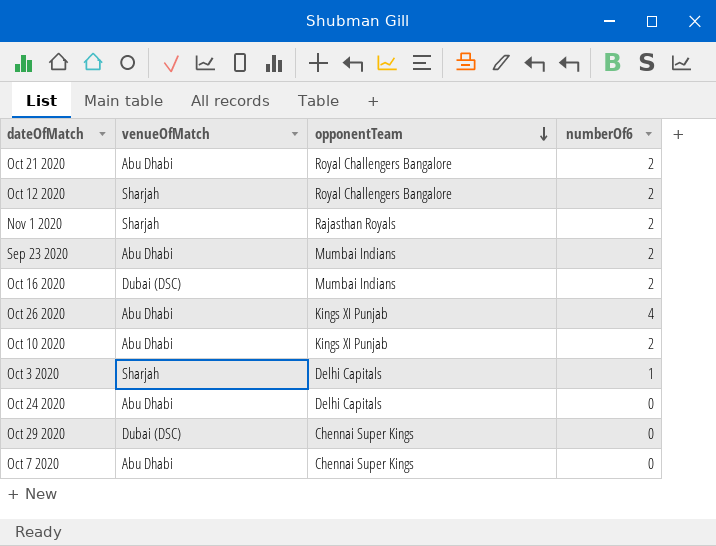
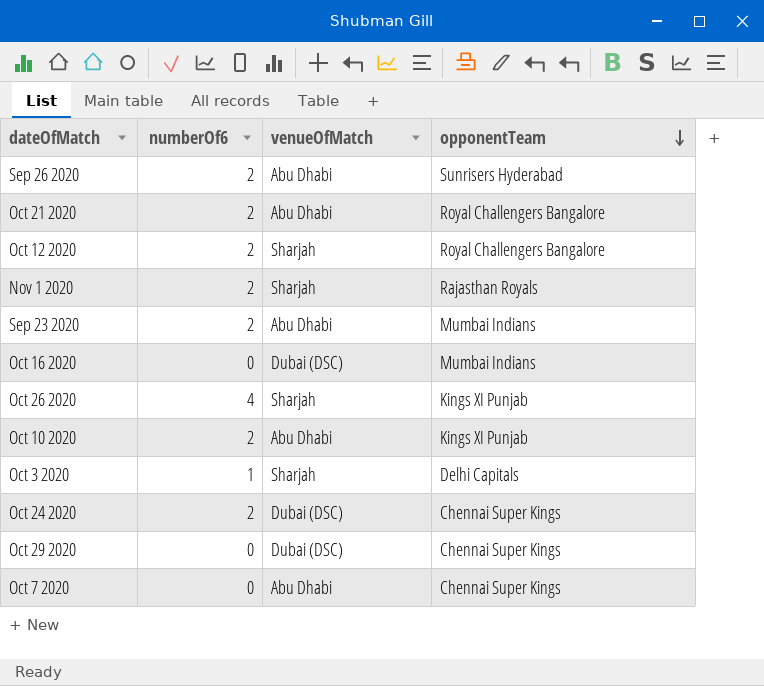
column numberOf6 | position: 4 -> 2
row Sep 26 2020: none -> 2 | Abu Dhabi | Sunrisers Hyderabad
Oct 16 2020 | numberOf6: 2 -> 0
Oct 26 2020 | venueOfMatch: Abu Dhabi -> Sharjah
Oct 24 2020 | numberOf6: 0 -> 2
Oct 24 2020 | venueOfMatch: Abu Dhabi -> Dubai (DSC)
Oct 24 2020 | opponentTeam: Delhi Capitals -> Chennai Super Kings

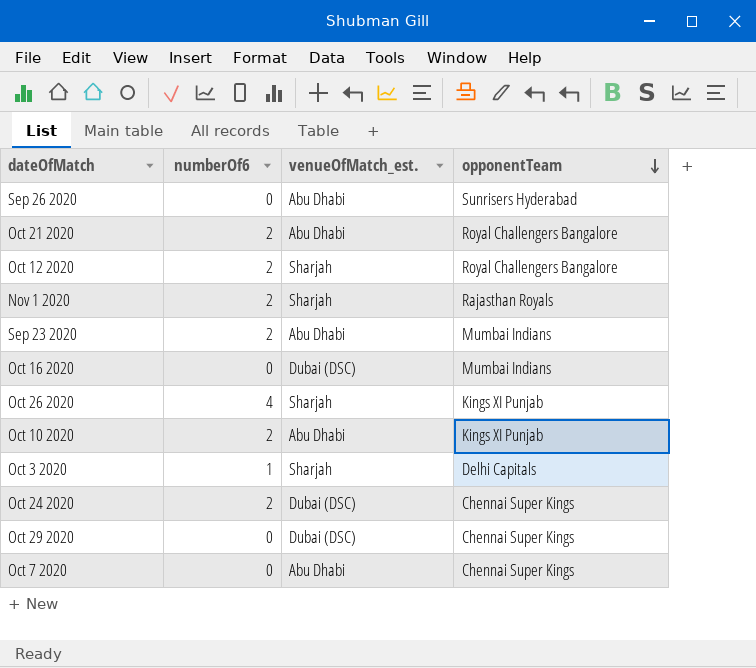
column name: venueOfMatch -> venueOfMatch_est.
Sep 26 2020 | numberOf6: 2 -> 0

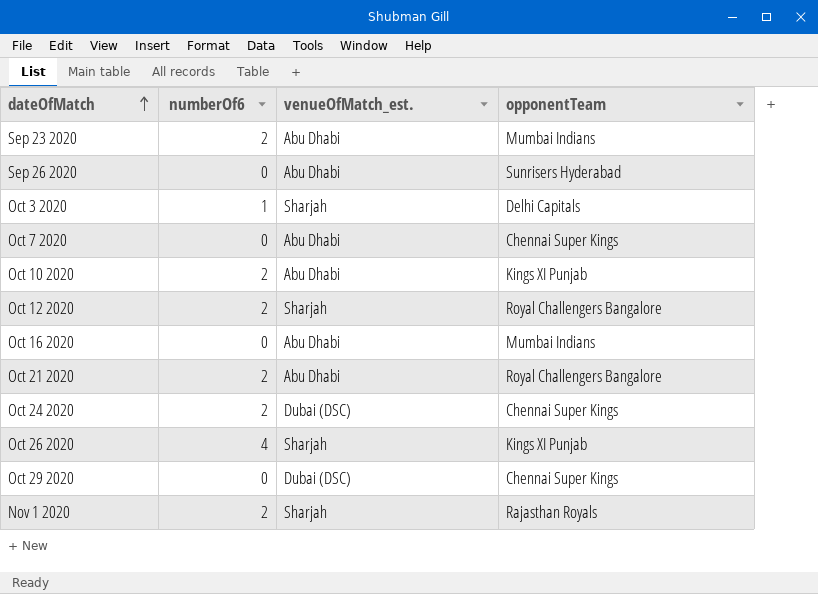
row order: opponentTeam descending -> dateOfMatch ascending
Oct 16 2020 | venueOfMatch_est.: Dubai (DSC) -> Abu Dhabi

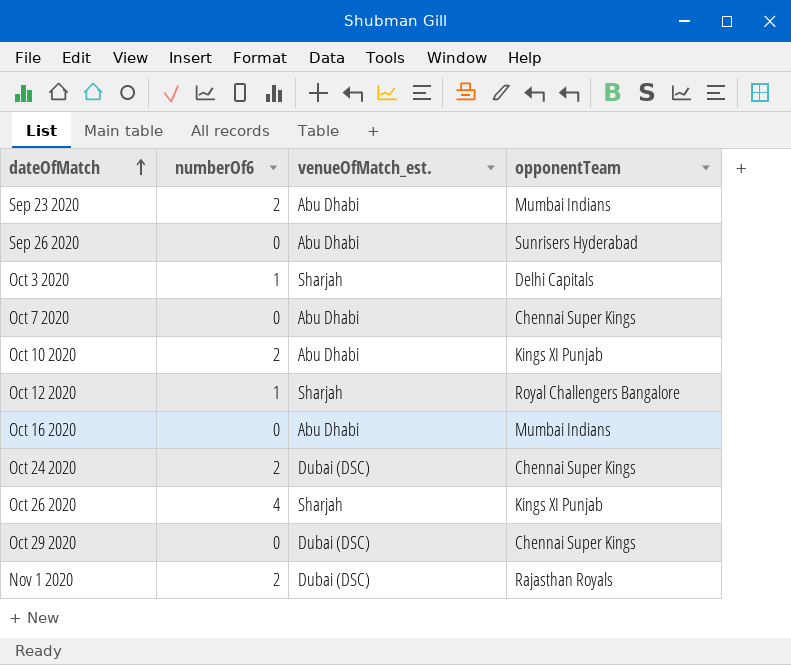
row Oct 21 2020: 2 | Abu Dhabi | Royal Challengers Bangalore -> none
Oct 12 2020 | numberOf6: 2 -> 1
Nov 1 2020 | venueOfMatch_est.: Sharjah -> Dubai (DSC)

